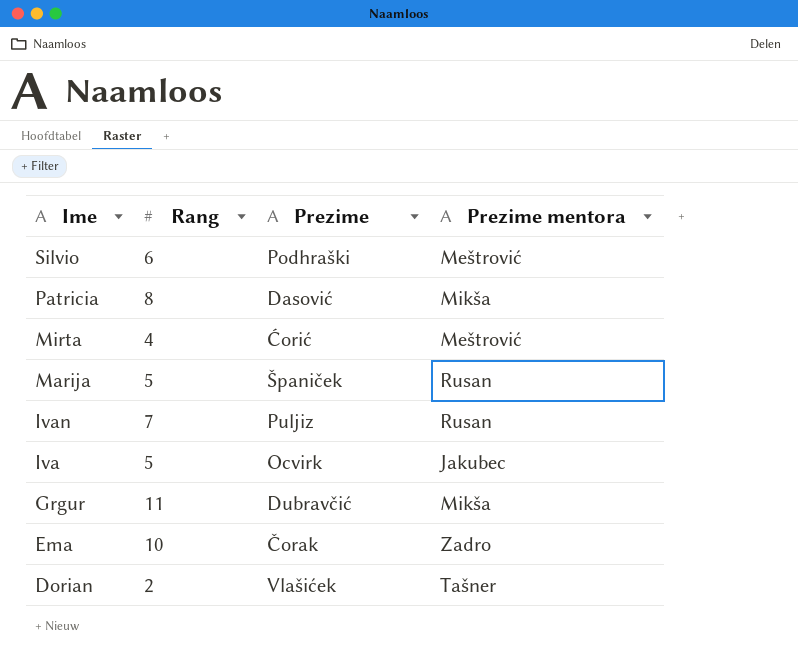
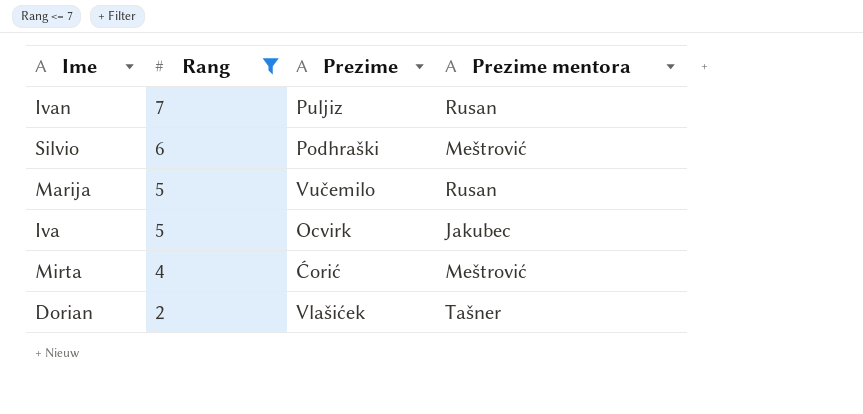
filter: none -> Rang <= 7
row order: Ime descending -> Rang descending
Marija | Prezime: Španiček -> Vučemilo

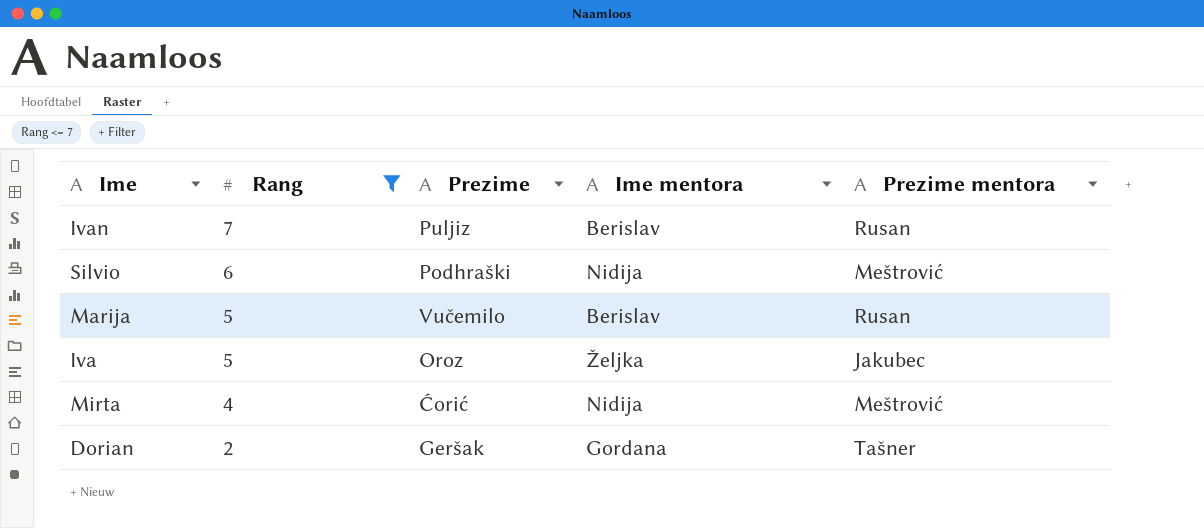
column Ime mentora | position: none -> 4
Iva | Prezime: Ocvirk -> Oroz
Dorian | Prezime: Vlašićek -> Geršak

